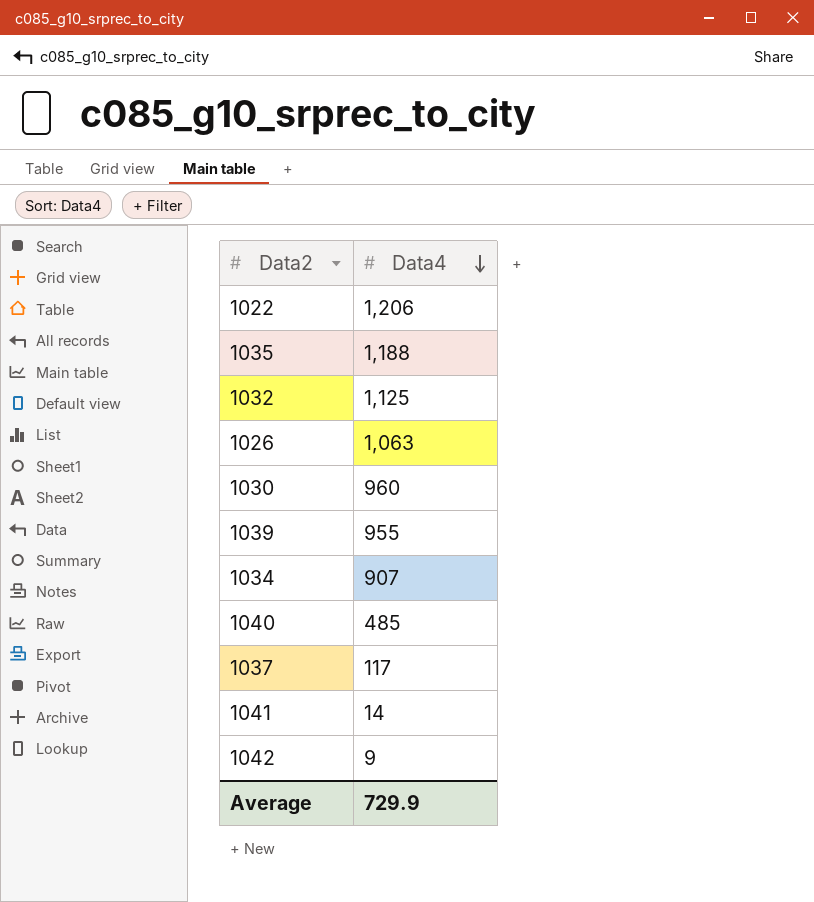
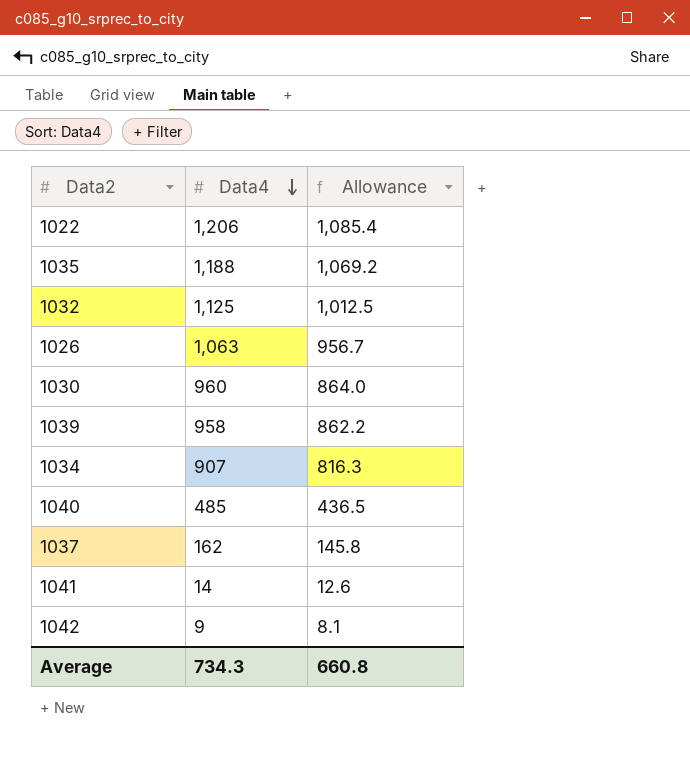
column Allowance | formula: none -> [Data4] * 0.9
1039 | Data4: 955 -> 958
1037 | Data4: 117 -> 162
Average | Data4: 729.9 -> 734.3

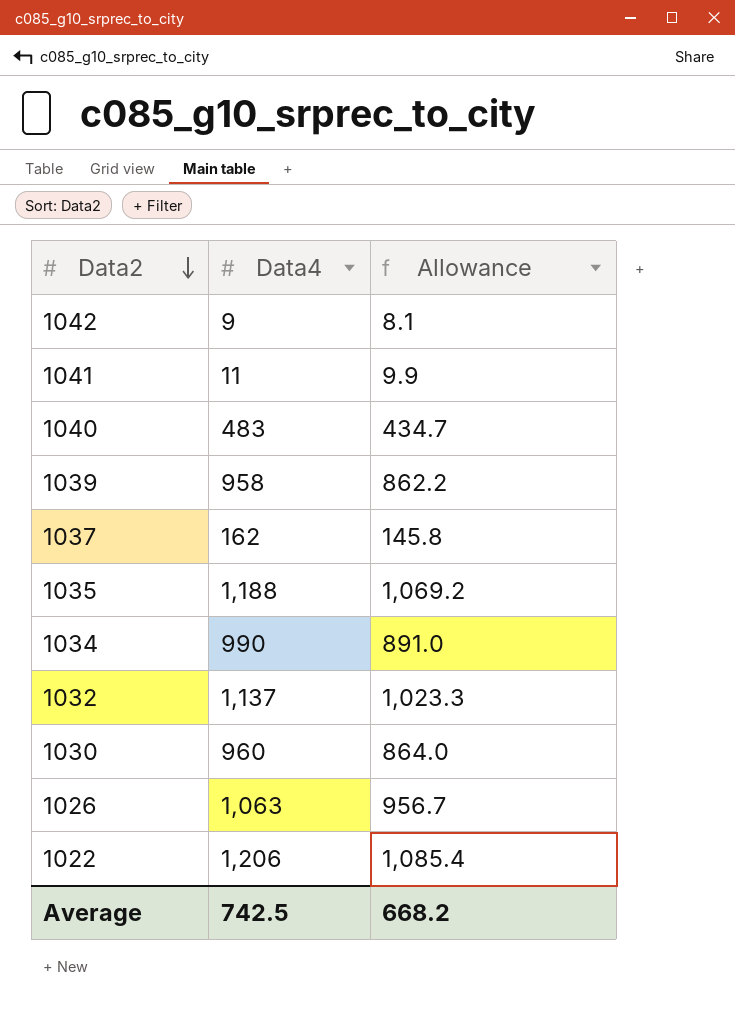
row order: Data4 descending -> Data2 descending
1041 | Data4: 14 -> 11
1041 | Allowance: 12.6 -> 9.9
1040 | Data4: 485 -> 483
1040 | Allowance: 436.5 -> 434.7
1034 | Data4: 907 -> 990
1034 | Allowance: 816.3 -> 891.0
1032 | Data4: 1,125 -> 1,137
1032 | Allowance: 1,012.5 -> 1,023.3
Average | Data4: 734.3 -> 742.5
Average | Allowance: 660.8 -> 668.2

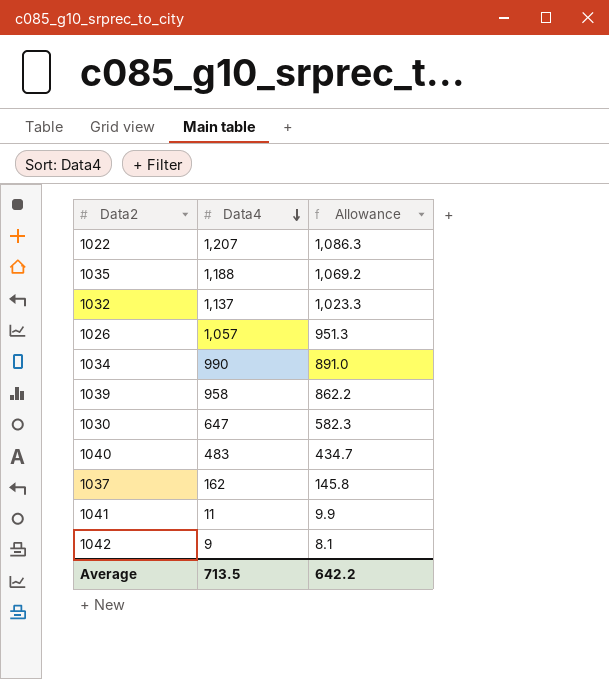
row order: Data2 descending -> Data4 descending
1022 | Data4: 1,206 -> 1,207
1022 | Allowance: 1,085.4 -> 1,086.3
1026 | Data4: 1,063 -> 1,057
1026 | Allowance: 956.7 -> 951.3
1030 | Data4: 960 -> 647
1030 | Allowance: 864.0 -> 582.3
Average | Data4: 742.5 -> 713.5
Average | Allowance: 668.2 -> 642.2

